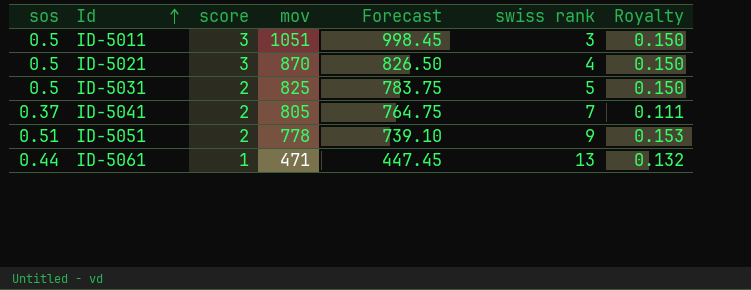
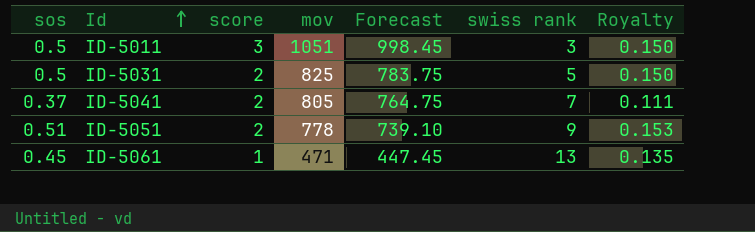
row ID-5021: 0.5 | 3 | 870 | 826.50 | 4 | 0.150 -> none
ID-5061 | sos: 0.44 -> 0.45
ID-5061 | Royalty: 0.132 -> 0.135

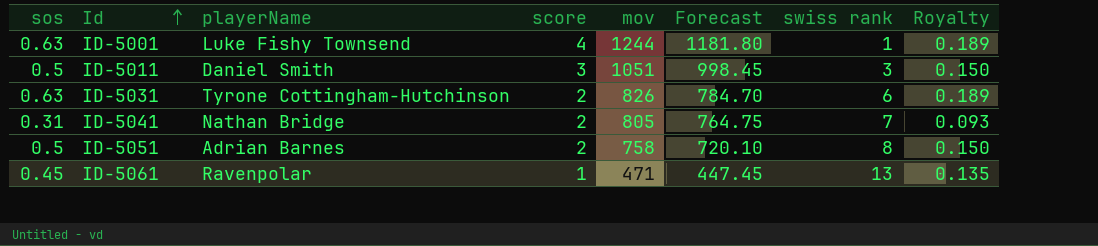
column playerName | position: none -> 3
row ID-5001: none -> 0.63 | Luke Fishy Townsend | 4 | 1244 | 1181.80 | 1 | 0.189
ID-5031 | sos: 0.5 -> 0.63
ID-5031 | mov: 825 -> 826
ID-5031 | Forecast: 783.75 -> 784.70
ID-5031 | swiss rank: 5 -> 6
ID-5031 | Royalty: 0.150 -> 0.189
ID-5041 | sos: 0.37 -> 0.31
ID-5041 | Royalty: 0.111 -> 0.093
ID-5051 | sos: 0.51 -> 0.5
ID-5051 | mov: 778 -> 758
ID-5051 | Forecast: 739.10 -> 720.10
ID-5051 | swiss rank: 9 -> 8
ID-5051 | Royalty: 0.153 -> 0.150

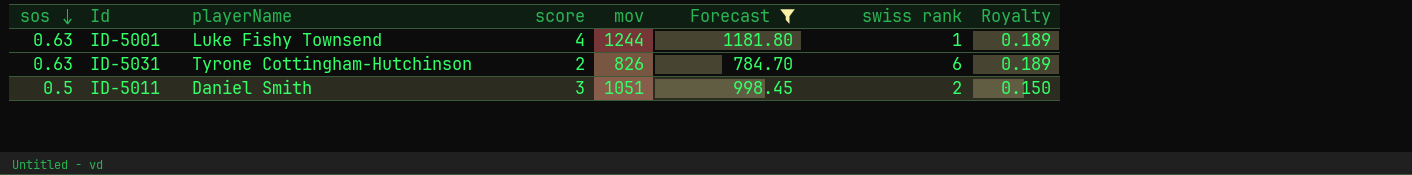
filter: none -> Forecast >= 784.70
row order: Id ascending -> sos descending
ID-5011 | swiss rank: 3 -> 2

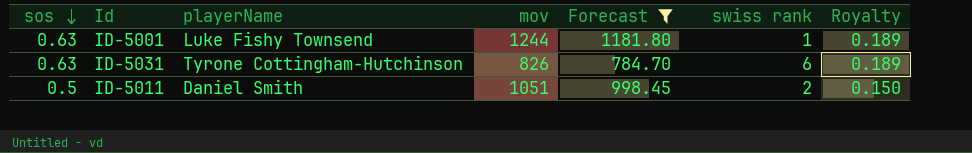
column score | position: 4 -> none

